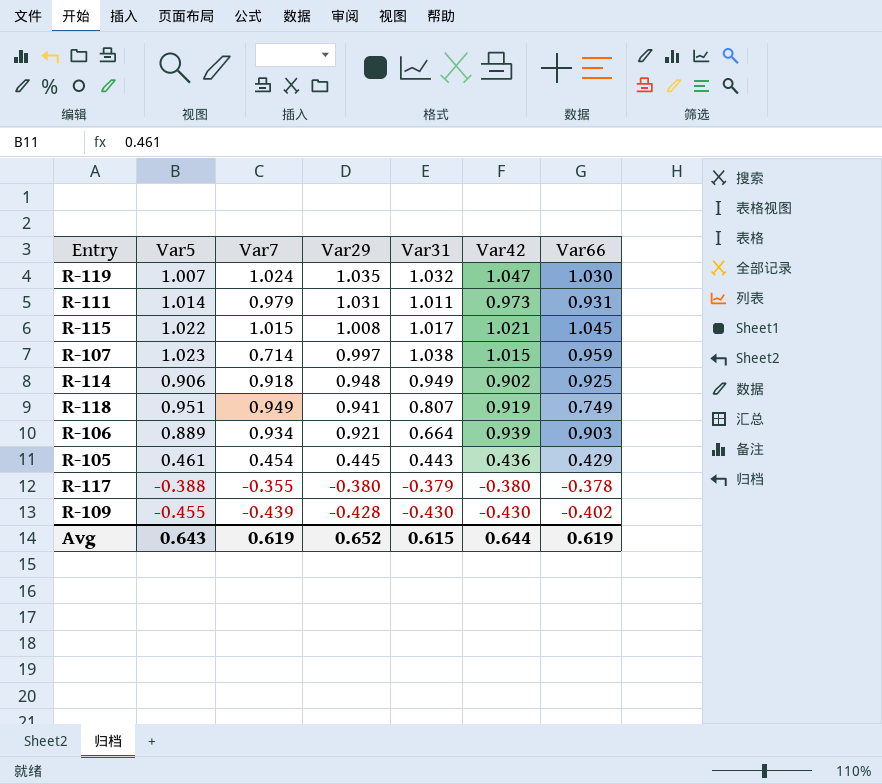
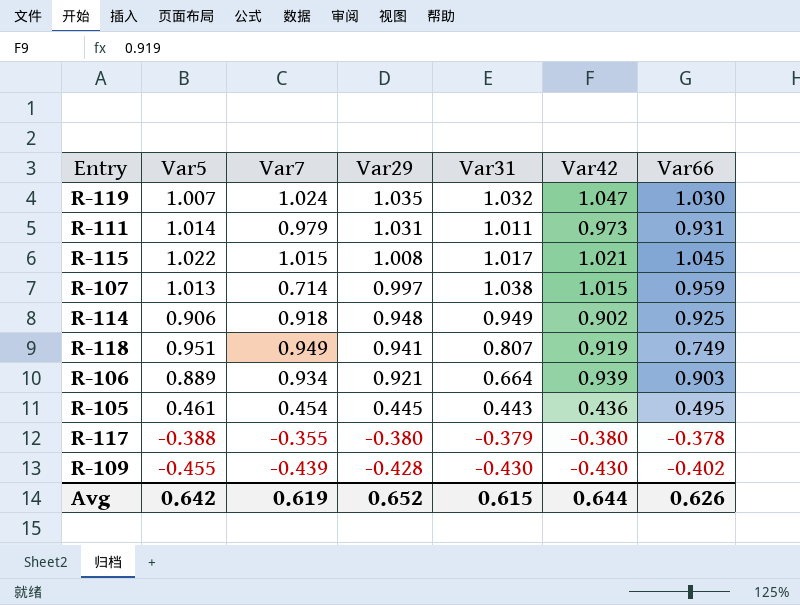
R-107 | Var5: 1.023 -> 1.013
R-105 | Var66: 0.429 -> 0.495
Avg | Var5: 0.643 -> 0.642
Avg | Var66: 0.619 -> 0.626

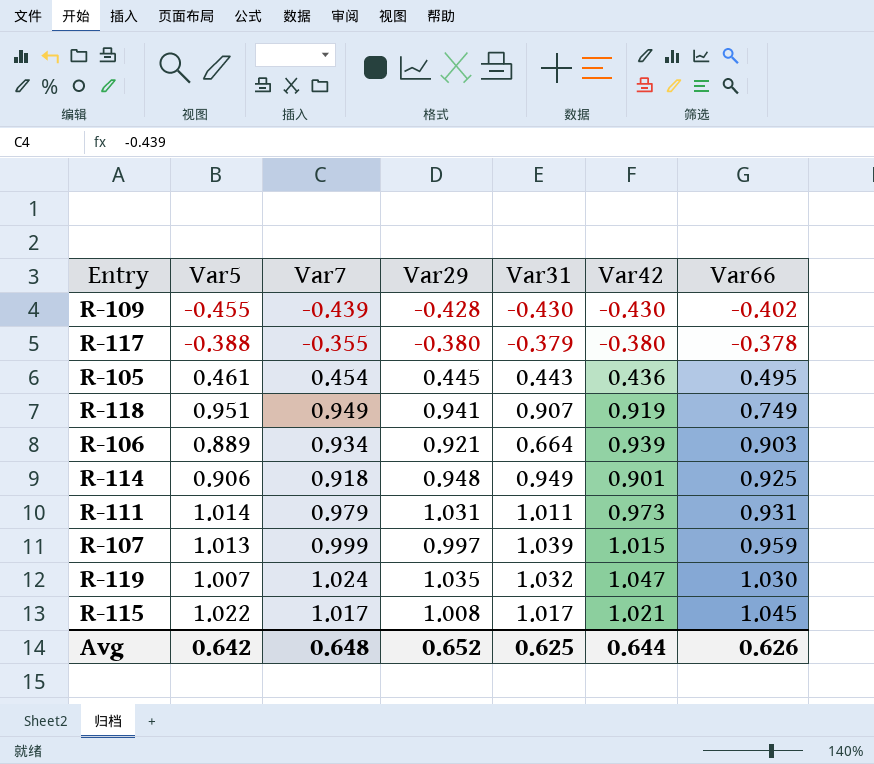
row order: Var29 descending -> Var66 ascending
R-118 | Var31: 0.807 -> 0.907
R-114 | Var42: 0.902 -> 0.901
R-107 | Var7: 0.714 -> 0.999
R-107 | Var31: 1.038 -> 1.039
R-115 | Var7: 1.015 -> 1.017
Avg | Var7: 0.619 -> 0.648
Avg | Var31: 0.615 -> 0.625

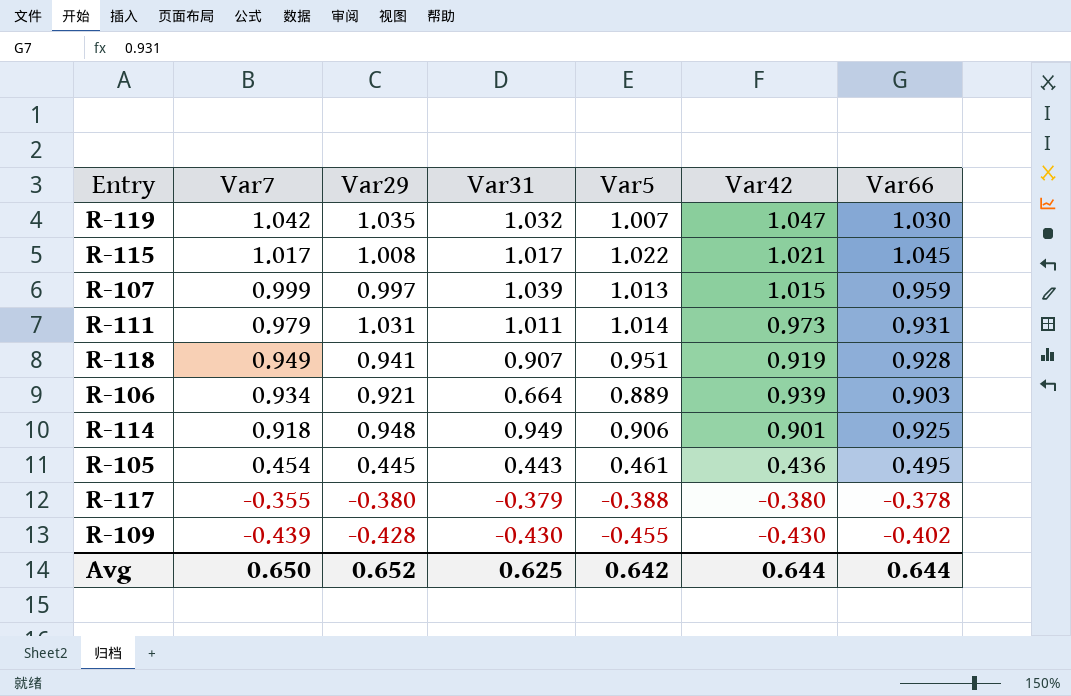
row order: Var66 ascending -> Var7 descending
column Var5 | position: 2 -> 5
R-119 | Var7: 1.024 -> 1.042
R-118 | Var66: 0.749 -> 0.928
Avg | Var7: 0.648 -> 0.650
Avg | Var66: 0.626 -> 0.644

